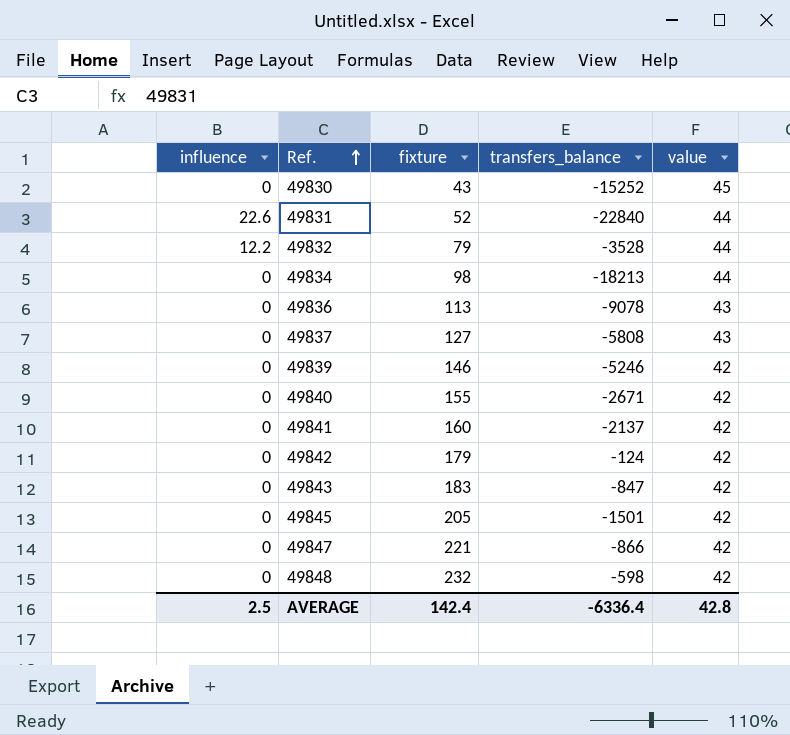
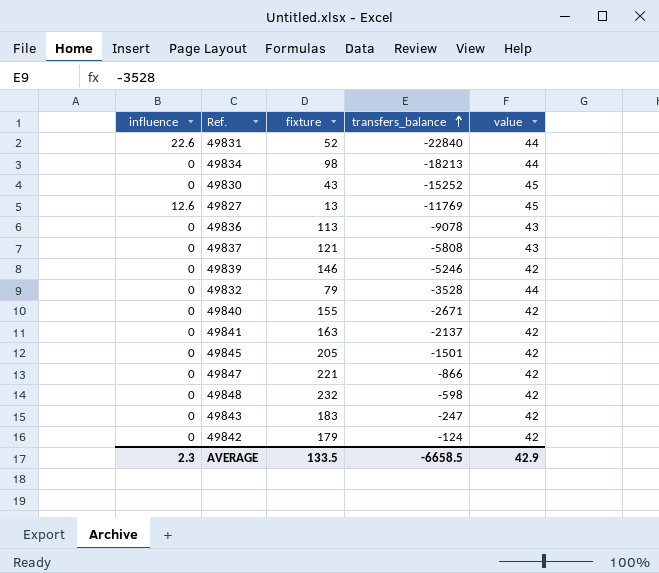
row order: Ref. ascending -> transfers_balance ascending
row 49827: none -> 12.6 | 13 | -11769 | 45
49837 | fixture: 127 -> 121
49832 | influence: 12.2 -> 0
49841 | fixture: 160 -> 163
49843 | transfers_balance: -847 -> -247
AVERAGE | influence: 2.5 -> 2.3
AVERAGE | fixture: 142.4 -> 133.5
AVERAGE | transfers_balance: -6336.4 -> -6658.5
AVERAGE | value: 42.8 -> 42.9

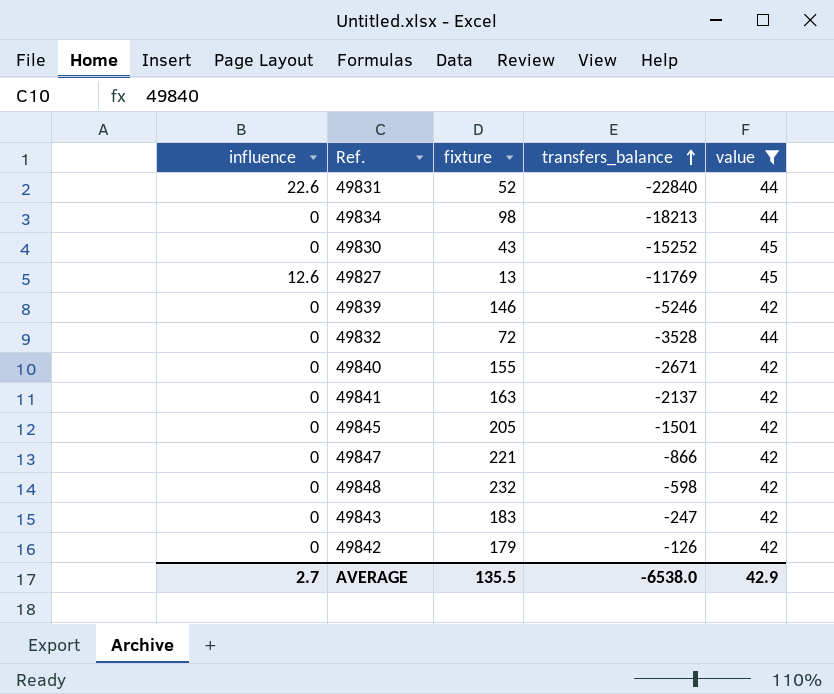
filter: none -> value != 43
49832 | fixture: 79 -> 72
49842 | transfers_balance: -124 -> -126
AVERAGE | influence: 2.3 -> 2.7
AVERAGE | fixture: 133.5 -> 135.5
AVERAGE | transfers_balance: -6658.5 -> -6538.0

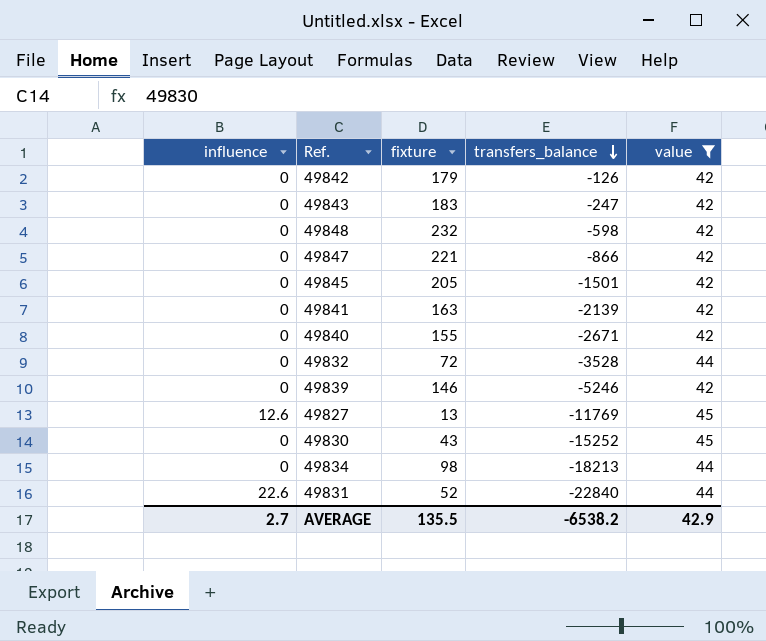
row order: transfers_balance ascending -> transfers_balance descending
49841 | transfers_balance: -2137 -> -2139
AVERAGE | transfers_balance: -6538.0 -> -6538.2

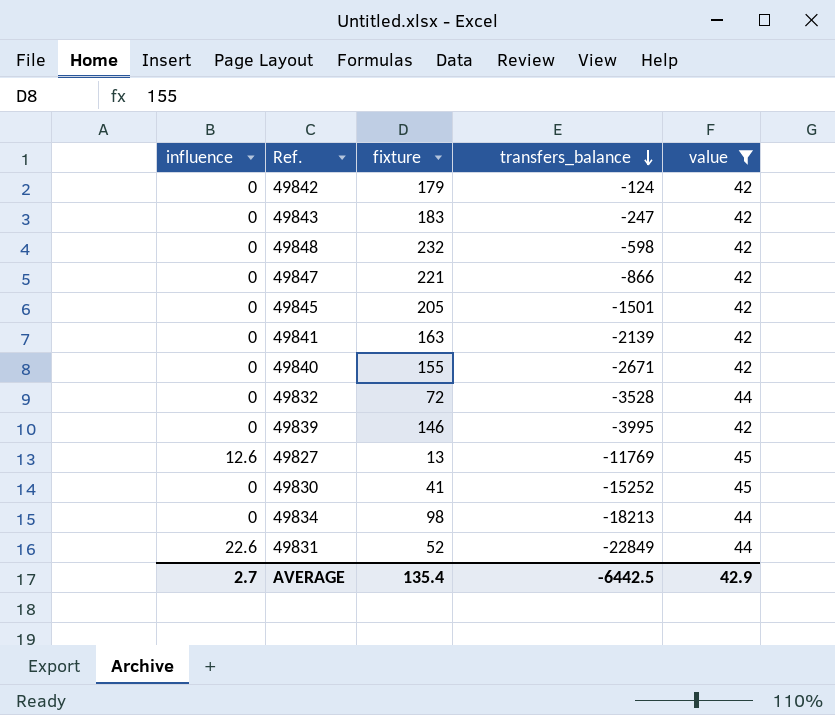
49842 | transfers_balance: -126 -> -124
49839 | transfers_balance: -5246 -> -3995
49830 | fixture: 43 -> 41
49831 | transfers_balance: -22840 -> -22849
AVERAGE | fixture: 135.5 -> 135.4
AVERAGE | transfers_balance: -6538.2 -> -6442.5

